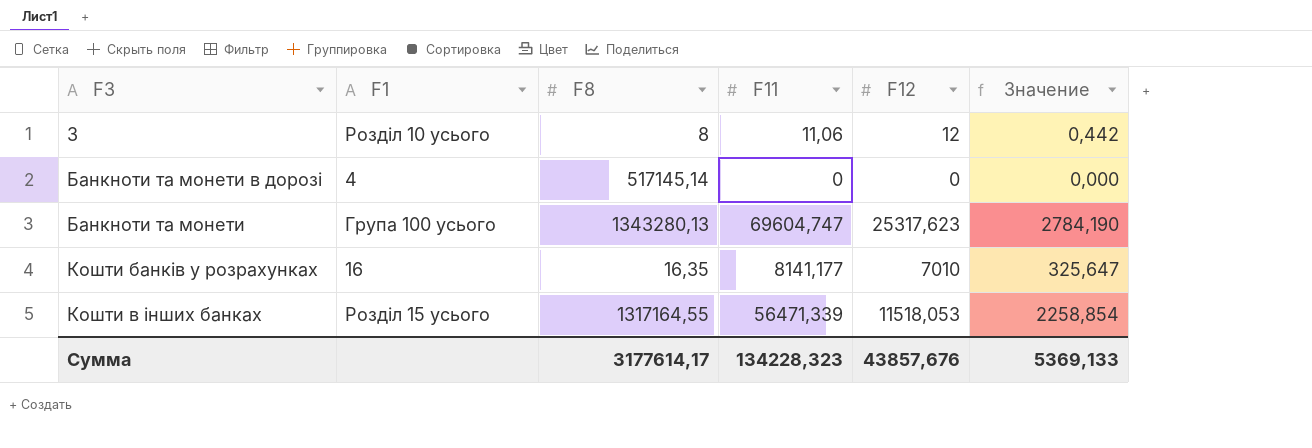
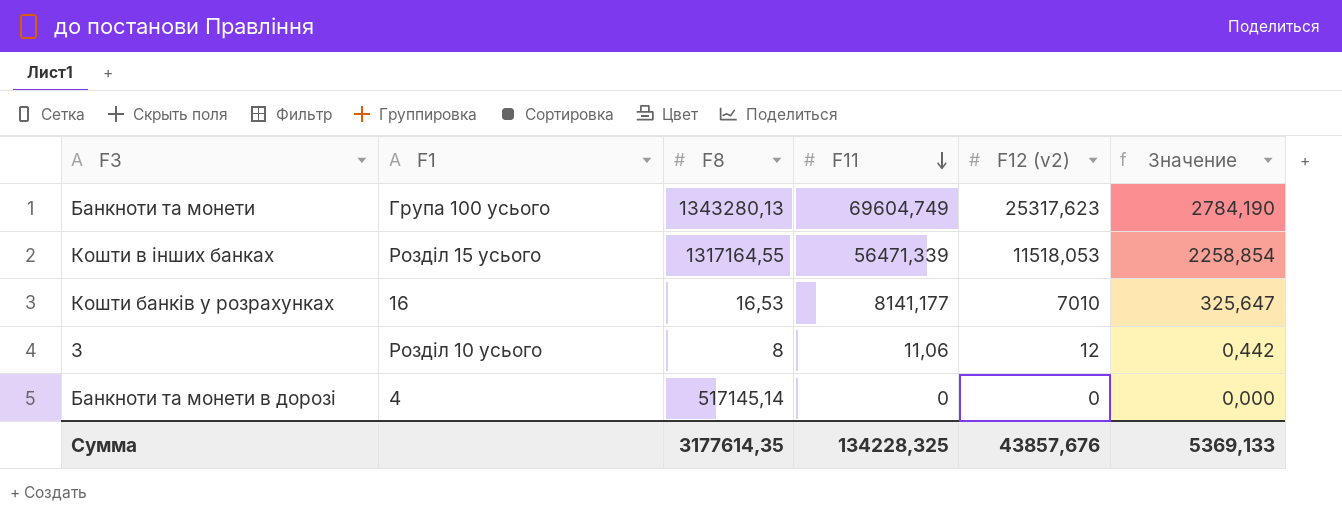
row order: none -> F11 descending
column name: F12 -> F12 (v2)
Банкноти та монети | F11: 69604,747 -> 69604,749
Кошти банків у розрахунках | F8: 16,35 -> 16,53
Сумма | F8: 3177614,17 -> 3177614,35
Сумма | F11: 134228,323 -> 134228,325

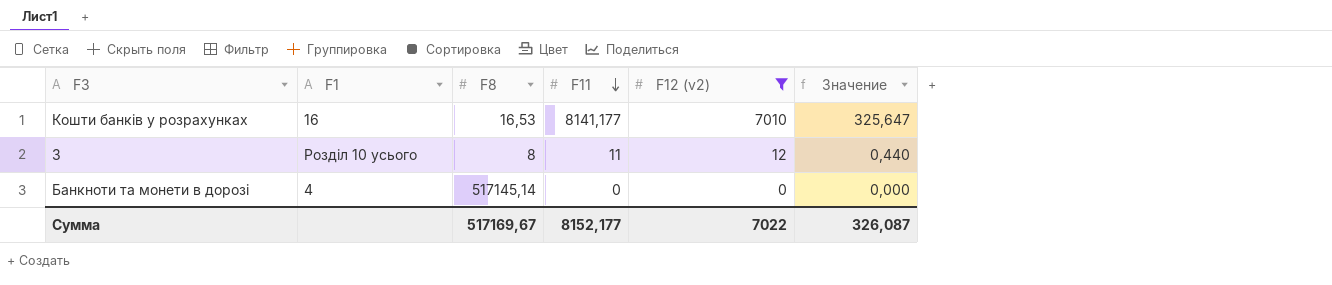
filter: none -> F12 (v2) <= 7010
3 | F11: 11,06 -> 11
3 | Значение: 0,442 -> 0,440
Сумма | F8: 3177614,35 -> 517169,67
Сумма | F11: 134228,325 -> 8152,177
Сумма | F12 (v2): 43857,676 -> 7022
Сумма | Значение: 5369,133 -> 326,087

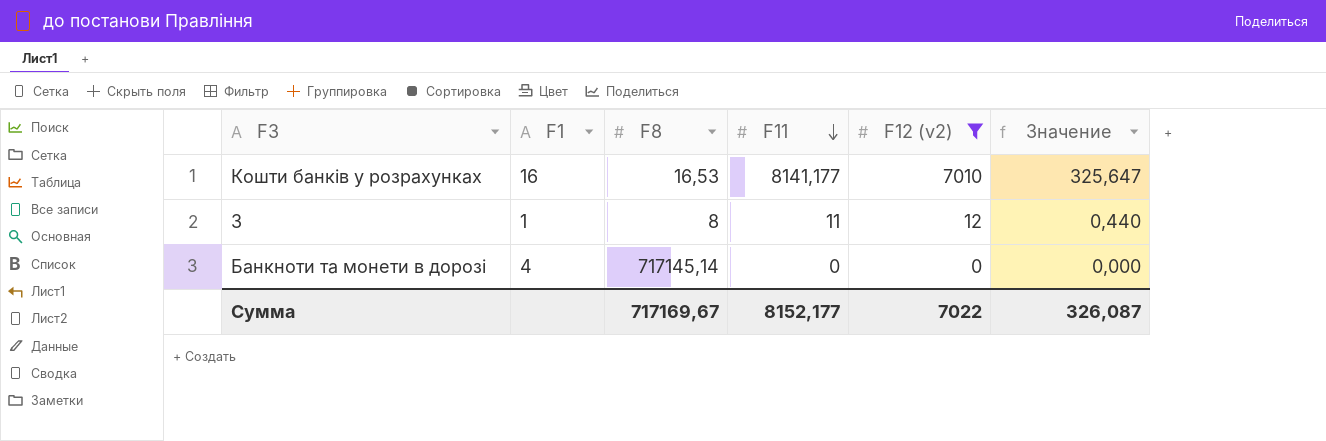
3 | F1: Розділ 10 усього -> 1
Банкноти та монети в дорозі | F8: 517145,14 -> 717145,14
Сумма | F8: 517169,67 -> 717169,67

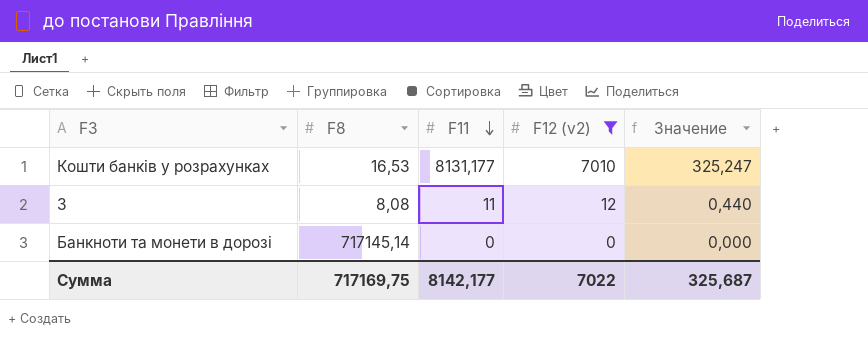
column F1 | position: 2 -> none
Кошти банків у розрахунках | F11: 8141,177 -> 8131,177
Кошти банків у розрахунках | Значение: 325,647 -> 325,247
3 | F8: 8 -> 8,08
Сумма | F8: 717169,67 -> 717169,75
Сумма | F11: 8152,177 -> 8142,177
Сумма | Значение: 326,087 -> 325,687

